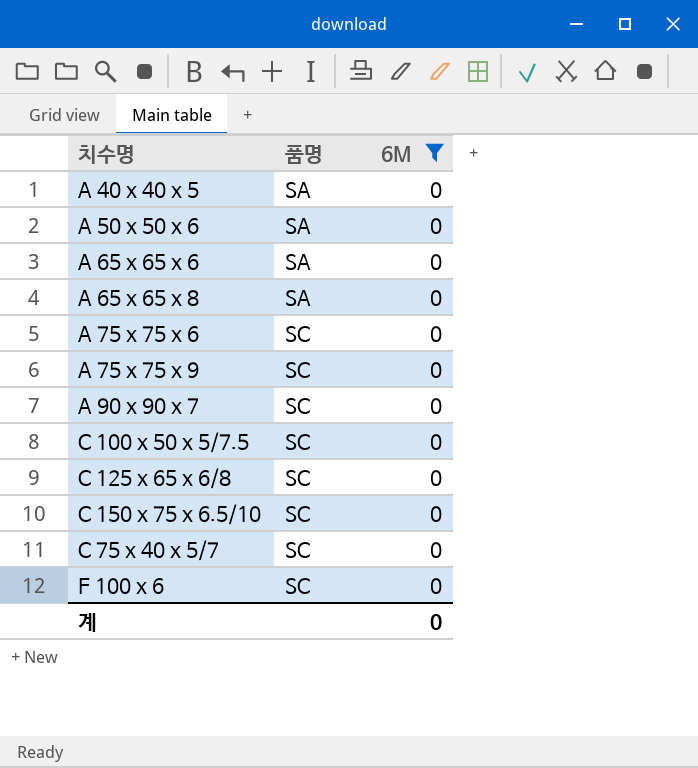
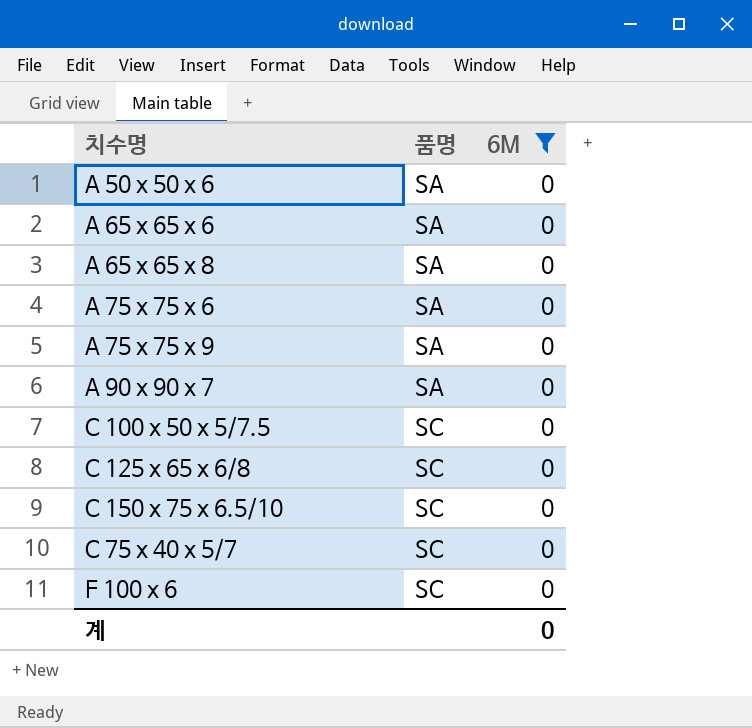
row A 40 x 40 x 5: SA | 0 -> none
A 75 x 75 x 6 | 품명: SC -> SA
A 75 x 75 x 9 | 품명: SC -> SA
A 90 x 90 x 7 | 품명: SC -> SA

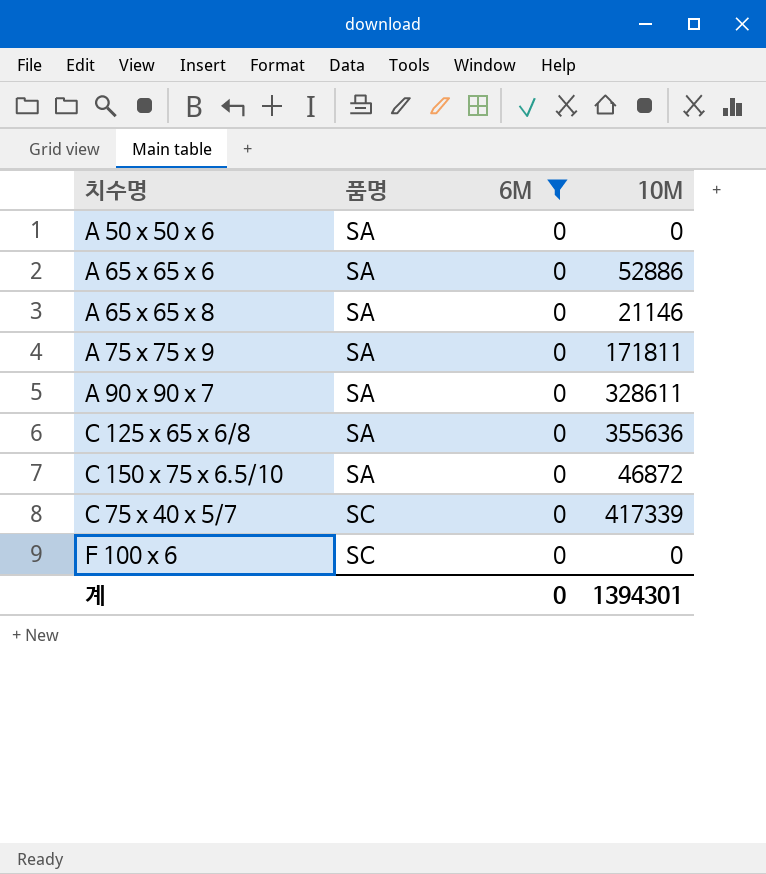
column 10M | position: none -> 4
row A 75 x 75 x 6: SA | 0 -> none
row C 100 x 50 x 5/7.5: SC | 0 -> none
C 125 x 65 x 6/8 | 품명: SC -> SA
C 150 x 75 x 6.5/10 | 품명: SC -> SA

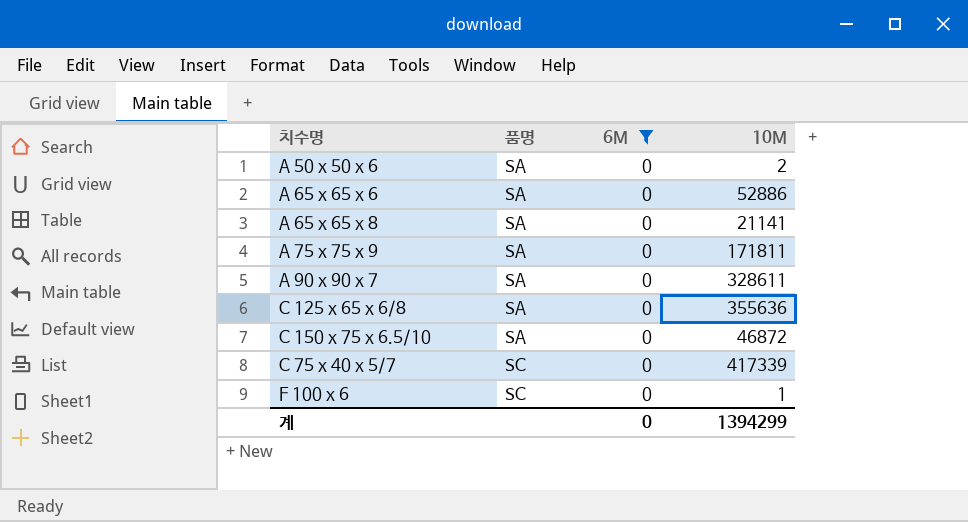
A 50 x 50 x 6 | 10M: 0 -> 2
A 65 x 65 x 8 | 10M: 21146 -> 21141
F 100 x 6 | 10M: 0 -> 1
계 | 10M: 1394301 -> 1394299

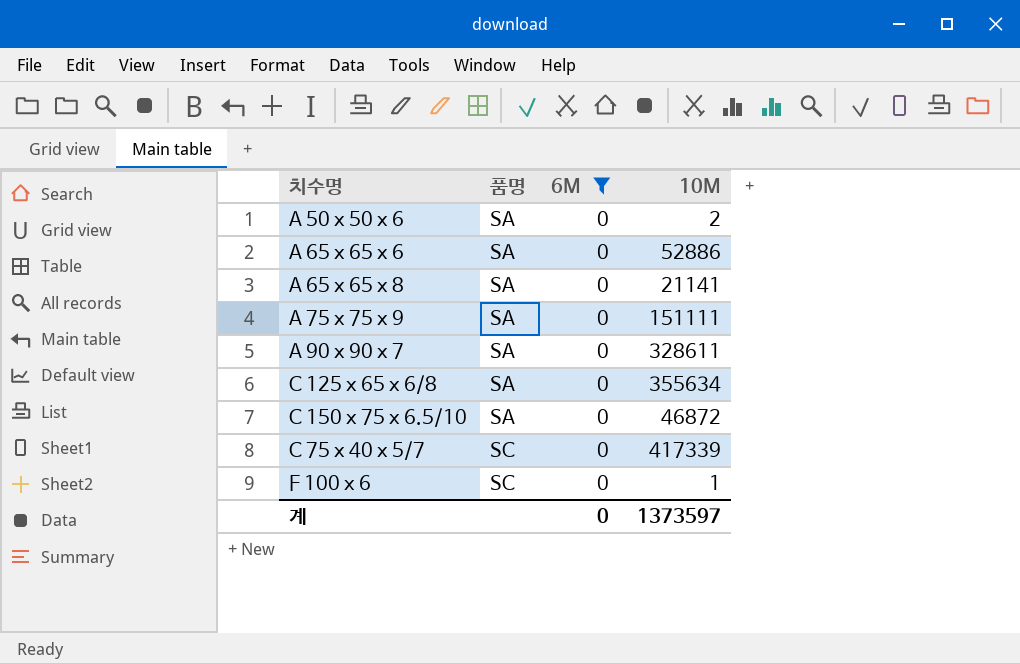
A 75 x 75 x 9 | 10M: 171811 -> 151111
C 125 x 65 x 6/8 | 10M: 355636 -> 355634
계 | 10M: 1394299 -> 1373597

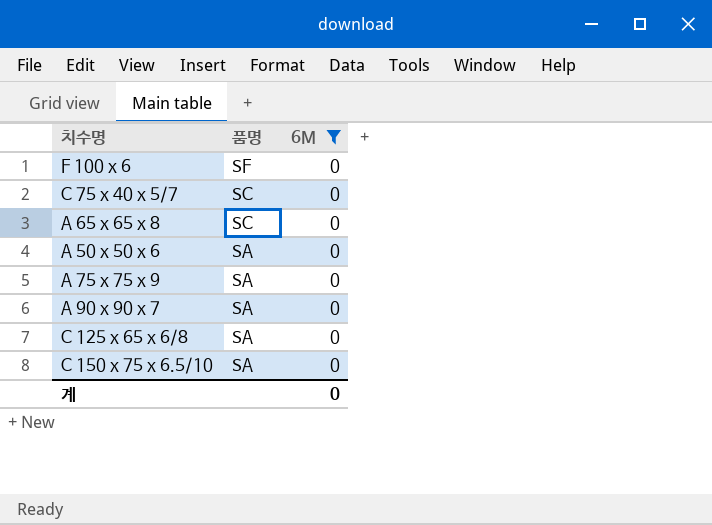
row order: 품명 ascending -> 품명 descending
column 10M | position: 4 -> none
row A 65 x 65 x 6: SA | 0 | 52886 -> none
F 100 x 6 | 품명: SC -> SF
A 65 x 65 x 8 | 품명: SA -> SC

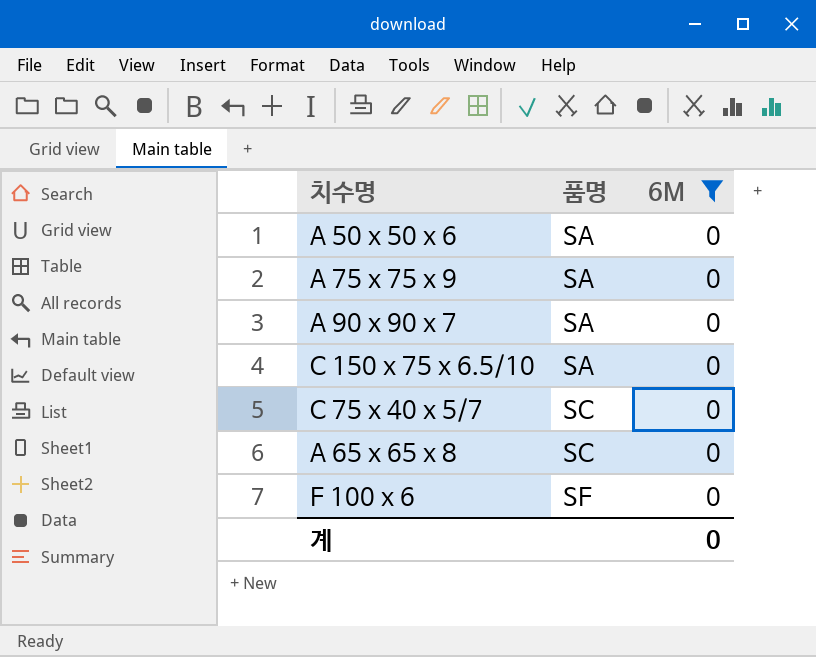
row order: 품명 descending -> 품명 ascending
row C 125 x 65 x 6/8: SA | 0 -> none

